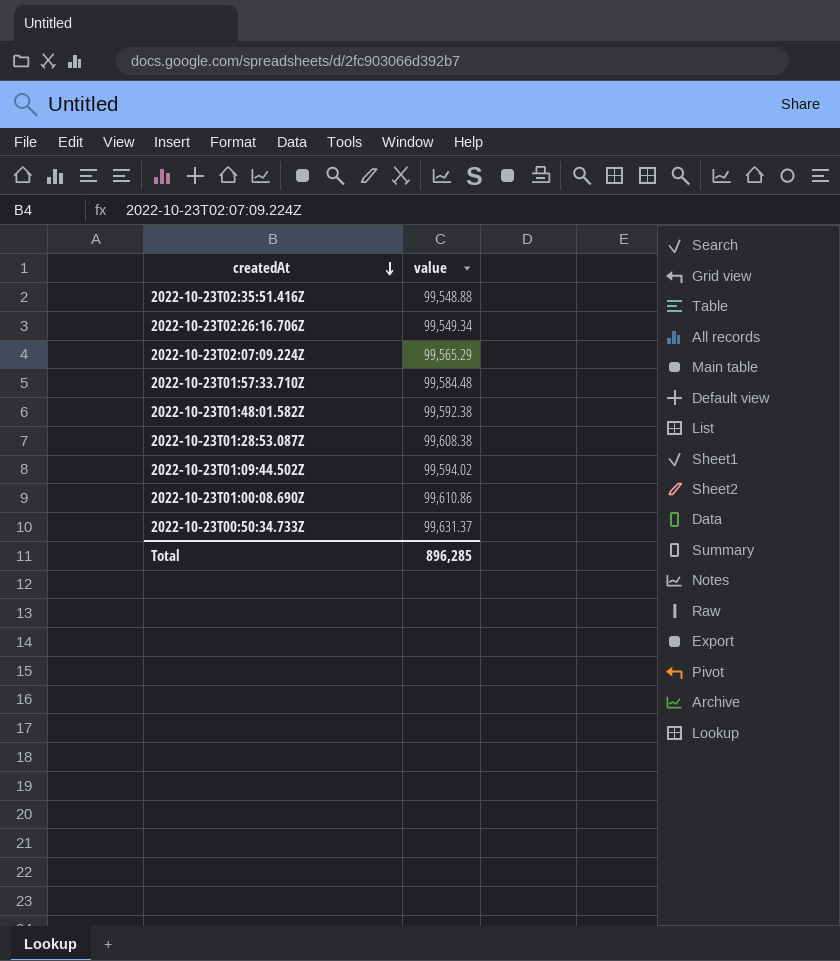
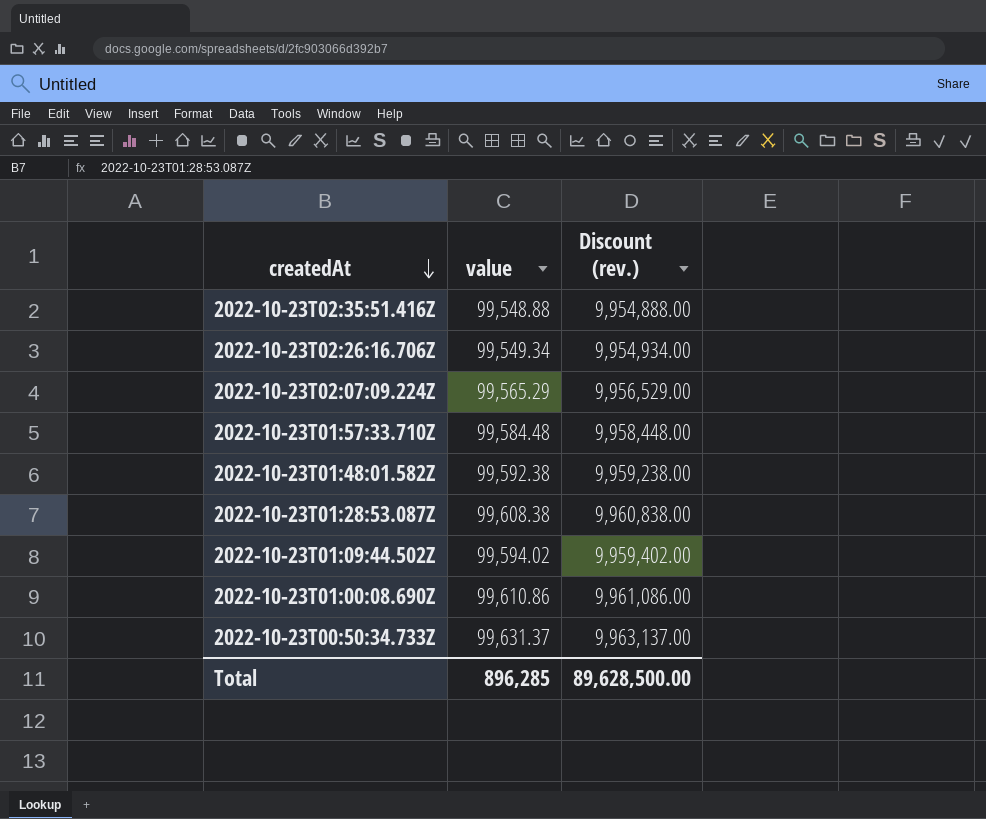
column Discount (rev.) | formula: none -> [value] * 100

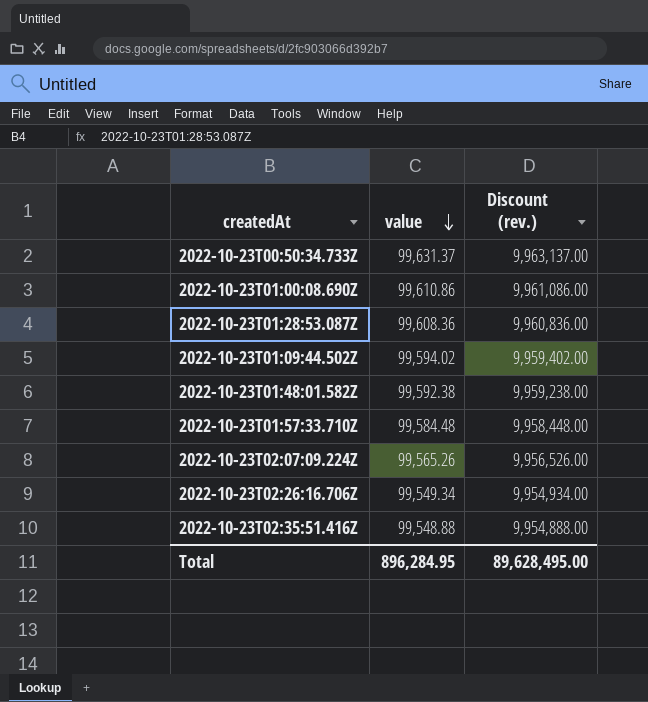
row order: createdAt descending -> value descending
2022-10-23T01:28:53.087Z | value: 99,608.38 -> 99,608.36
2022-10-23T01:28:53.087Z | Discount (rev.): 9,960,838.00 -> 9,960,836.00
2022-10-23T02:07:09.224Z | value: 99,565.29 -> 99,565.26
2022-10-23T02:07:09.224Z | Discount (rev.): 9,956,529.00 -> 9,956,526.00
Total | value: 896,285 -> 896,284.95
Total | Discount (rev.): 89,628,500.00 -> 89,628,495.00

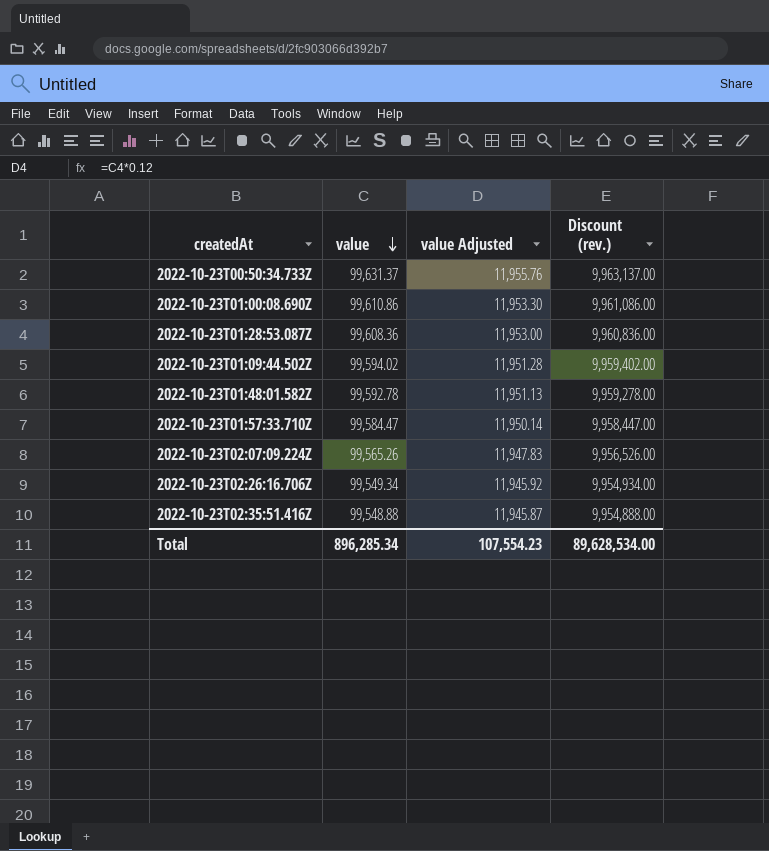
column value Adjusted | formula: none -> [value] * 0.12
2022-10-23T01:48:01.582Z | value: 99,592.38 -> 99,592.78
2022-10-23T01:48:01.582Z | Discount (rev.): 9,959,238.00 -> 9,959,278.00
2022-10-23T01:57:33.710Z | value: 99,584.48 -> 99,584.47
2022-10-23T01:57:33.710Z | Discount (rev.): 9,958,448.00 -> 9,958,447.00
Total | value: 896,284.95 -> 896,285.34
Total | Discount (rev.): 89,628,495.00 -> 89,628,534.00

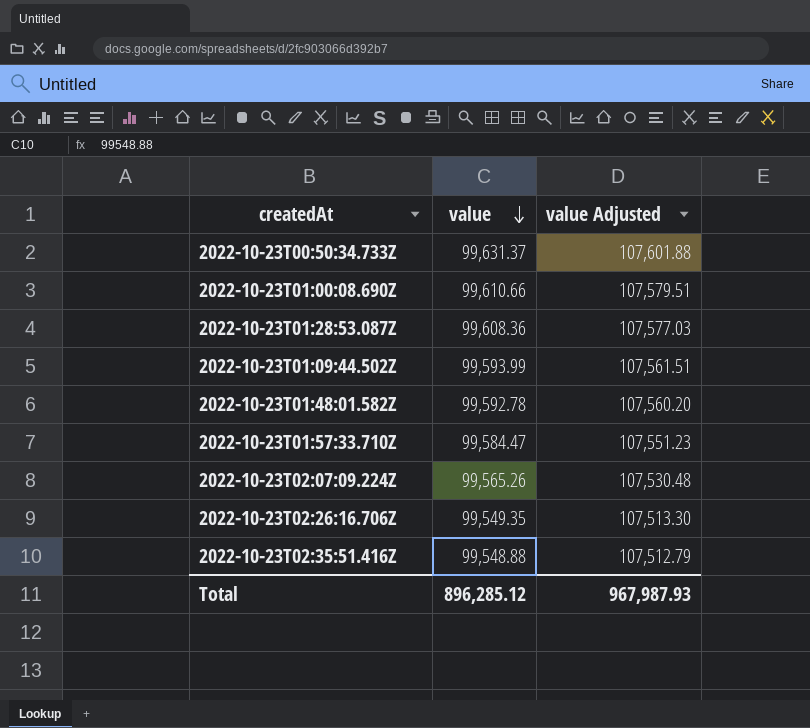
column Discount (rev.) | formula: [value] * 100 -> none
column value Adjusted | formula: [value] * 0.12 -> [value] * 1.08
2022-10-23T01:00:08.690Z | value: 99,610.86 -> 99,610.66
2022-10-23T01:09:44.502Z | value: 99,594.02 -> 99,593.99
2022-10-23T02:26:16.706Z | value: 99,549.34 -> 99,549.35
Total | value: 896,285.34 -> 896,285.12
Total | value Adjusted: 107,554.23 -> 967,987.93

